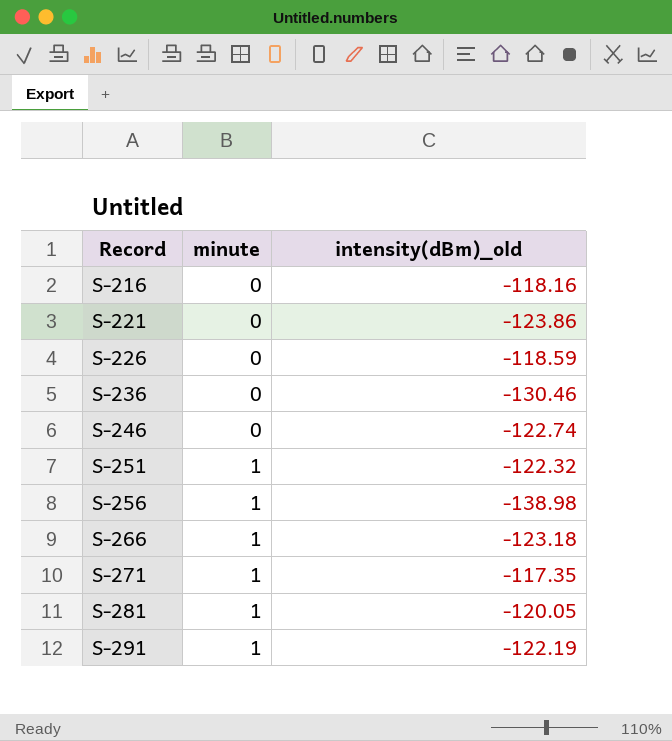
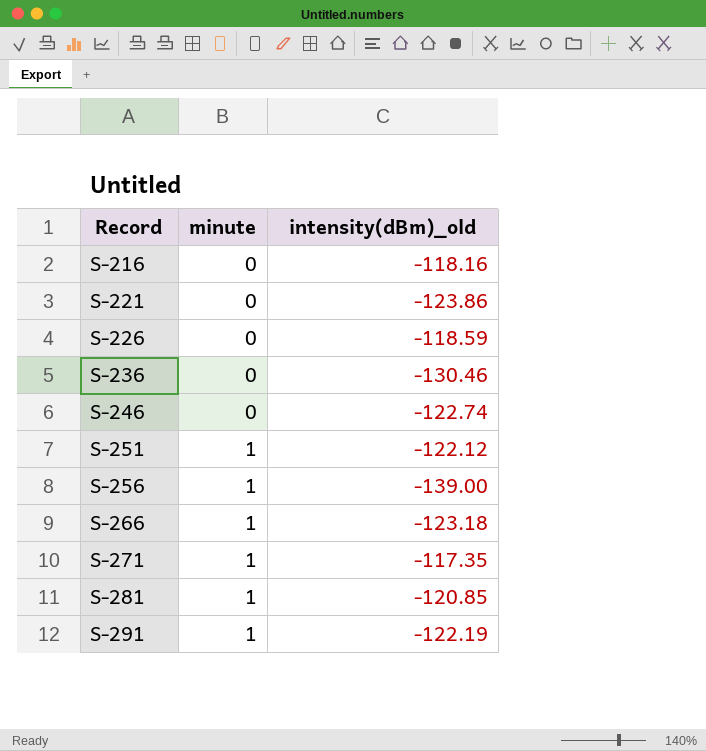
S-251 | intensity(dBm)_old: -122.32 -> -122.12
S-256 | intensity(dBm)_old: -138.98 -> -139.00
S-281 | intensity(dBm)_old: -120.05 -> -120.85

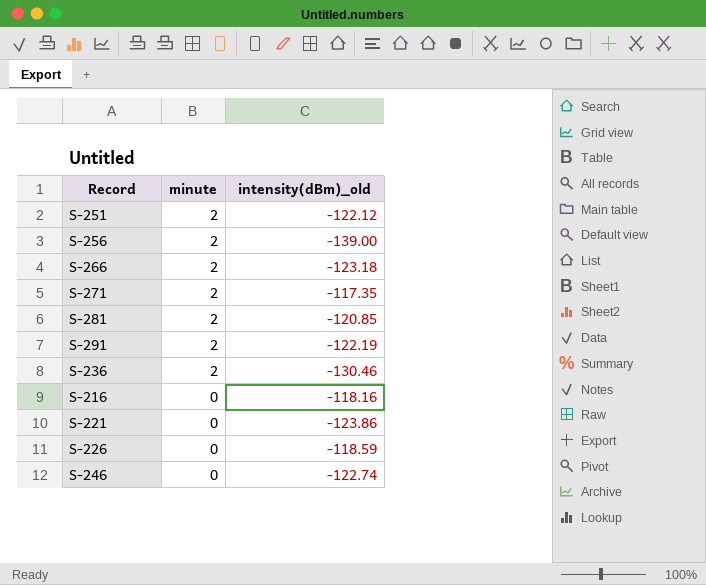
row order: Record ascending -> minute descending
S-251 | minute: 1 -> 2
S-256 | minute: 1 -> 2
S-266 | minute: 1 -> 2
S-271 | minute: 1 -> 2
S-281 | minute: 1 -> 2
S-291 | minute: 1 -> 2
S-236 | minute: 0 -> 2

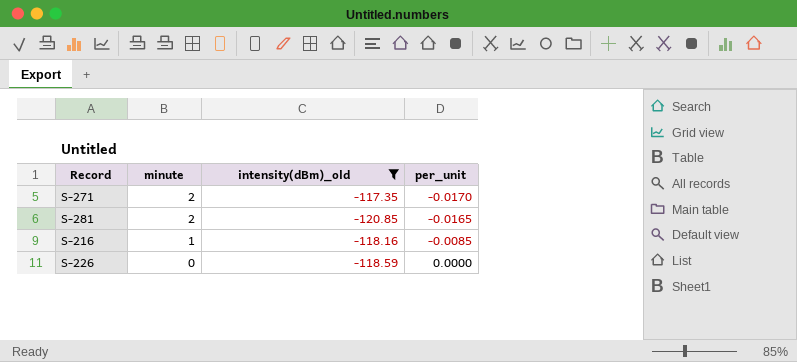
filter: none -> intensity(dBm)_old >= -120.85
column per_unit | formula: none -> [minute] / [intensity(dBm)_old]
S-216 | minute: 0 -> 1

